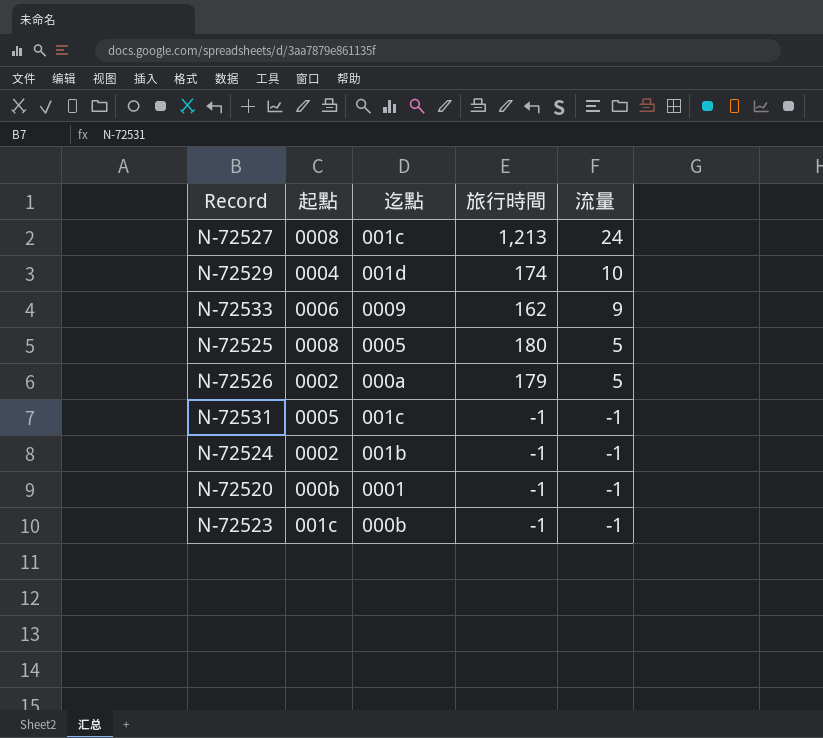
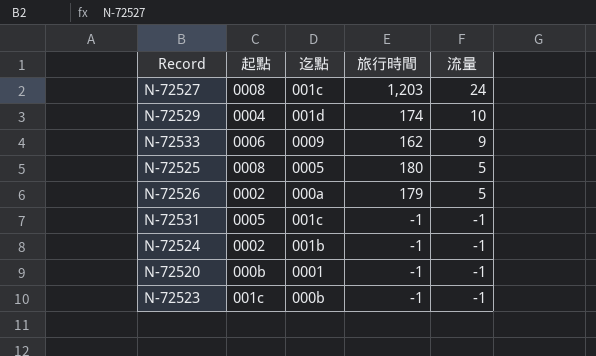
N-72527 | 旅行時間: 1,213 -> 1,203

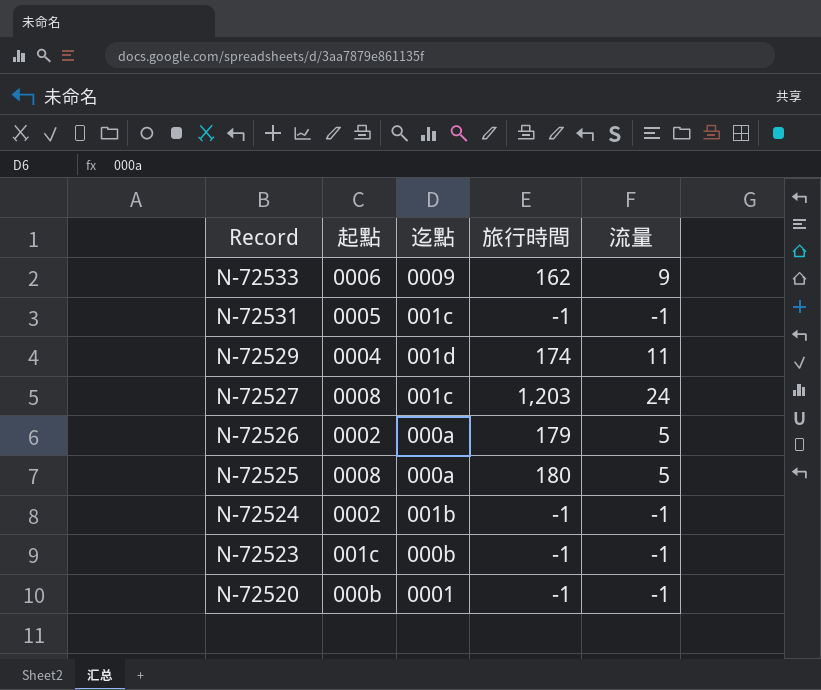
row order: 流量 descending -> Record descending
N-72529 | 流量: 10 -> 11
N-72525 | 迄點: 0005 -> 000a

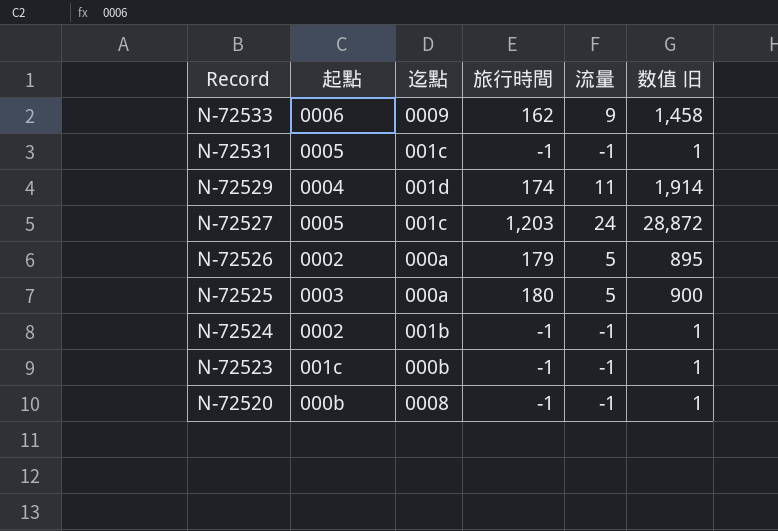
column 数值 旧 | formula: none -> [旅行時間] * [流量]
N-72527 | 起點: 0008 -> 0005
N-72525 | 起點: 0008 -> 0003
N-72520 | 迄點: 0001 -> 0008

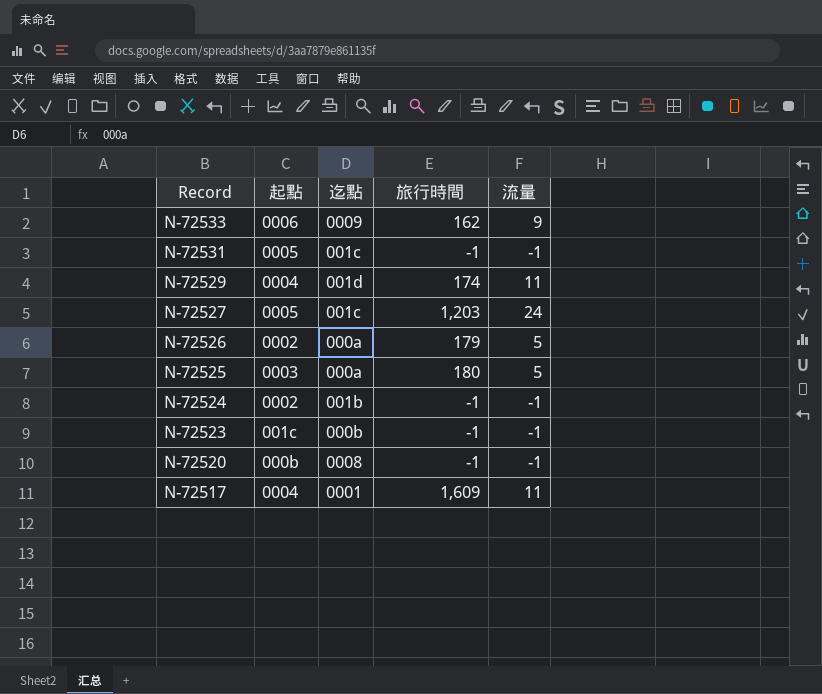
column 数值 旧 | formula: [旅行時間] * [流量] -> none
row N-72517: none -> 0004 | 0001 | 1,609 | 11

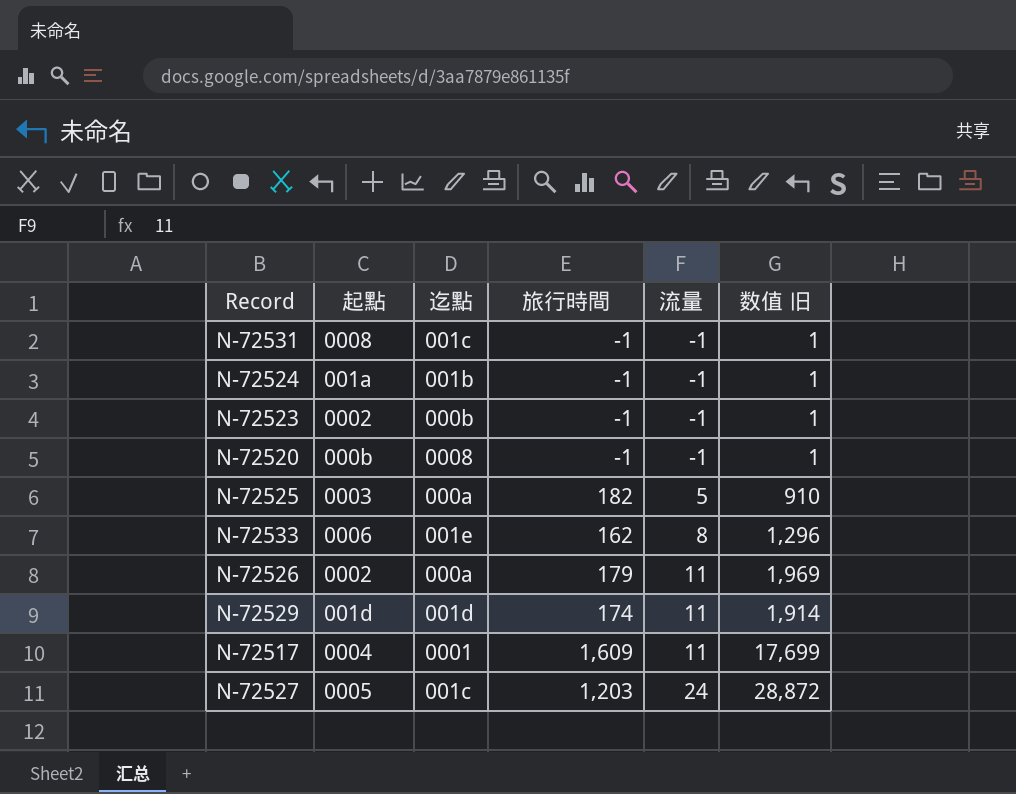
row order: Record descending -> 流量 ascending
column 数值 旧 | formula: none -> [旅行時間] * [流量]
N-72531 | 起點: 0005 -> 0008
N-72524 | 起點: 0002 -> 001a
N-72523 | 起點: 001c -> 0002
N-72525 | 旅行時間: 180 -> 182
N-72533 | 迄點: 0009 -> 001e
N-72533 | 流量: 9 -> 8
N-72526 | 流量: 5 -> 11
N-72529 | 起點: 0004 -> 001d

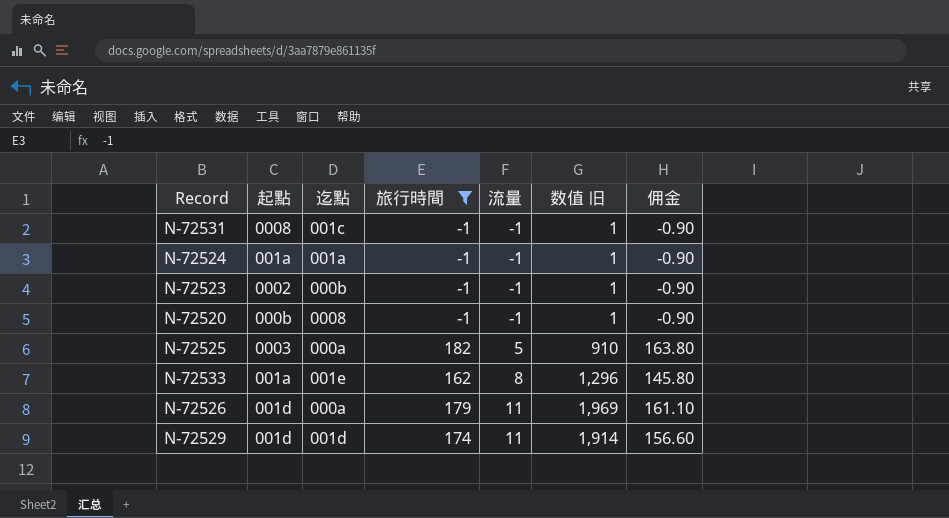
filter: none -> 旅行時間 <= 182
column 佣金 | formula: none -> [旅行時間] * 0.9
N-72524 | 迄點: 001b -> 001a
N-72533 | 起點: 0006 -> 001a
N-72526 | 起點: 0002 -> 001d

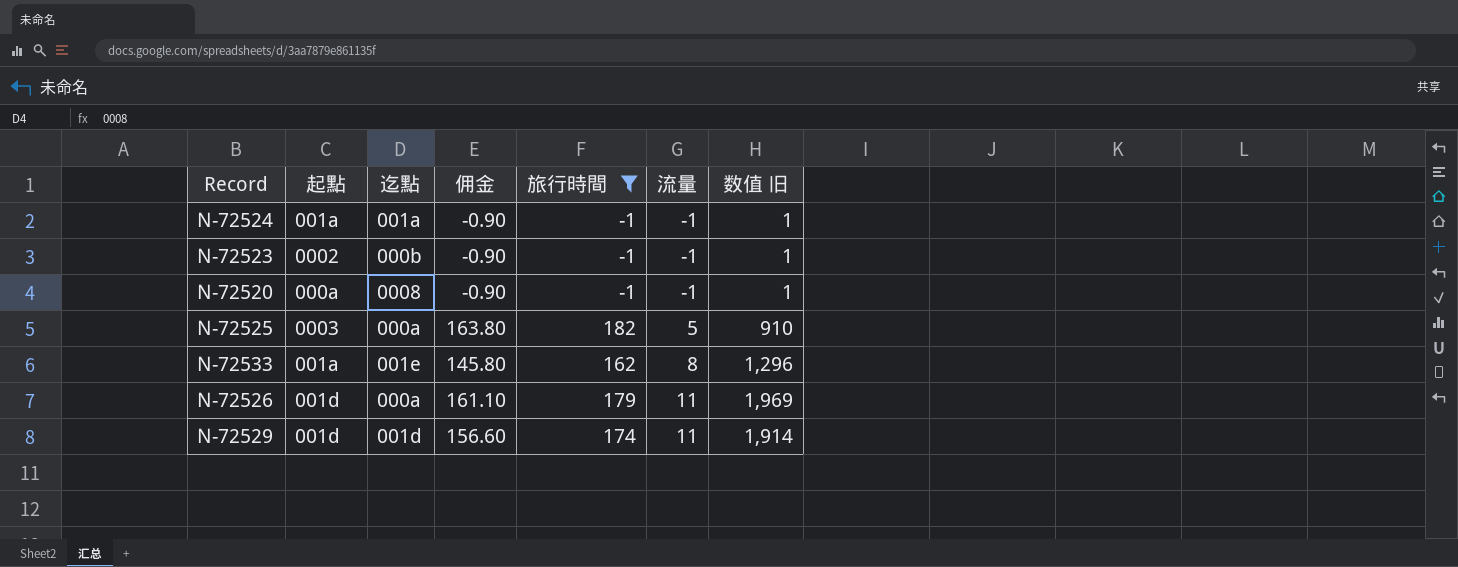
column 佣金 | position: 7 -> 4
row N-72531: 0008 | 001c | -1 | -1 | 1 | -0.90 -> none
N-72520 | 起點: 000b -> 000a

